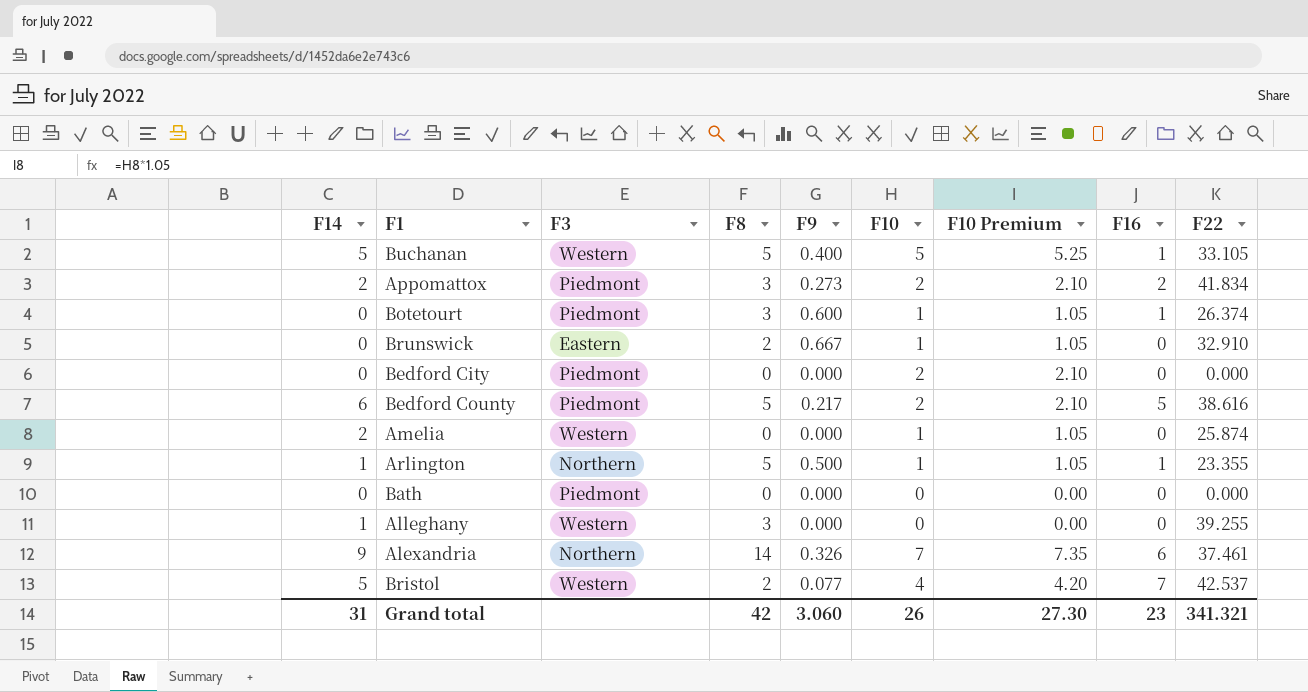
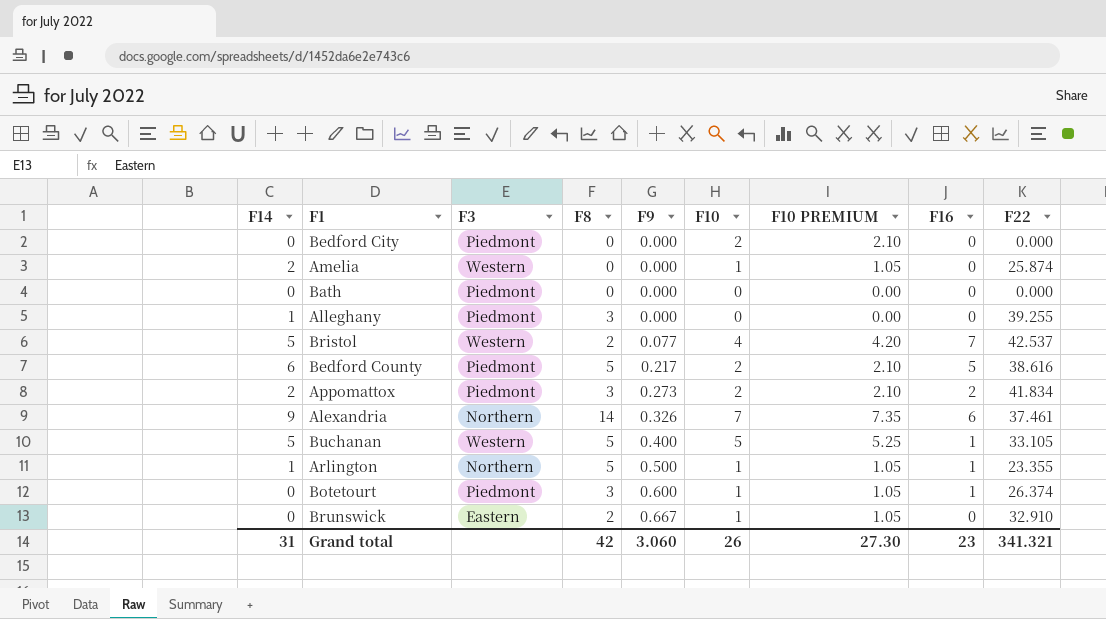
row order: none -> F9 ascending
column name: F10 Premium -> F10 PREMIUM
Alleghany | F3: Western -> Piedmont

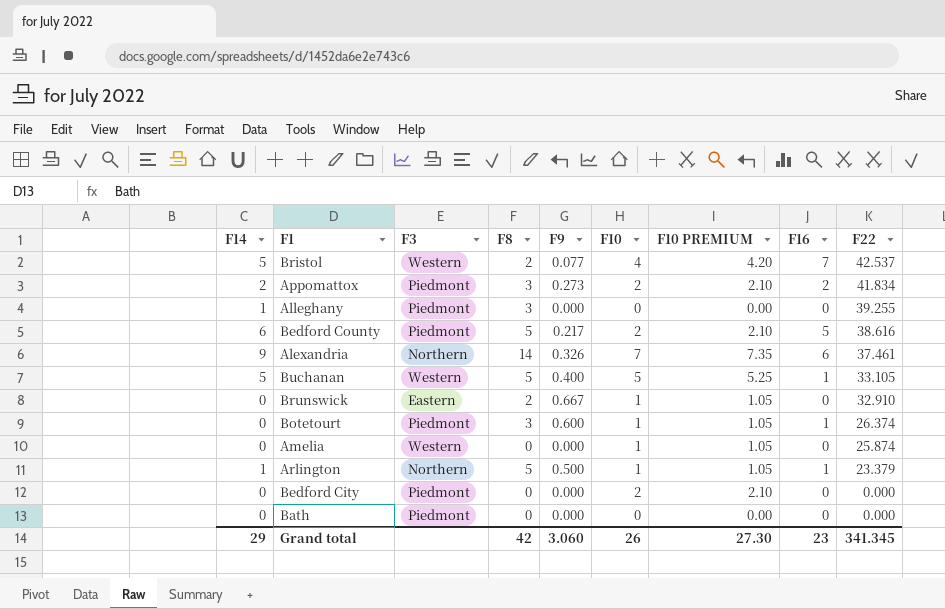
row order: F9 ascending -> F22 descending
Amelia | F14: 2 -> 0
Arlington | F22: 23.355 -> 23.379
Grand total | F14: 31 -> 29
Grand total | F22: 341.321 -> 341.345

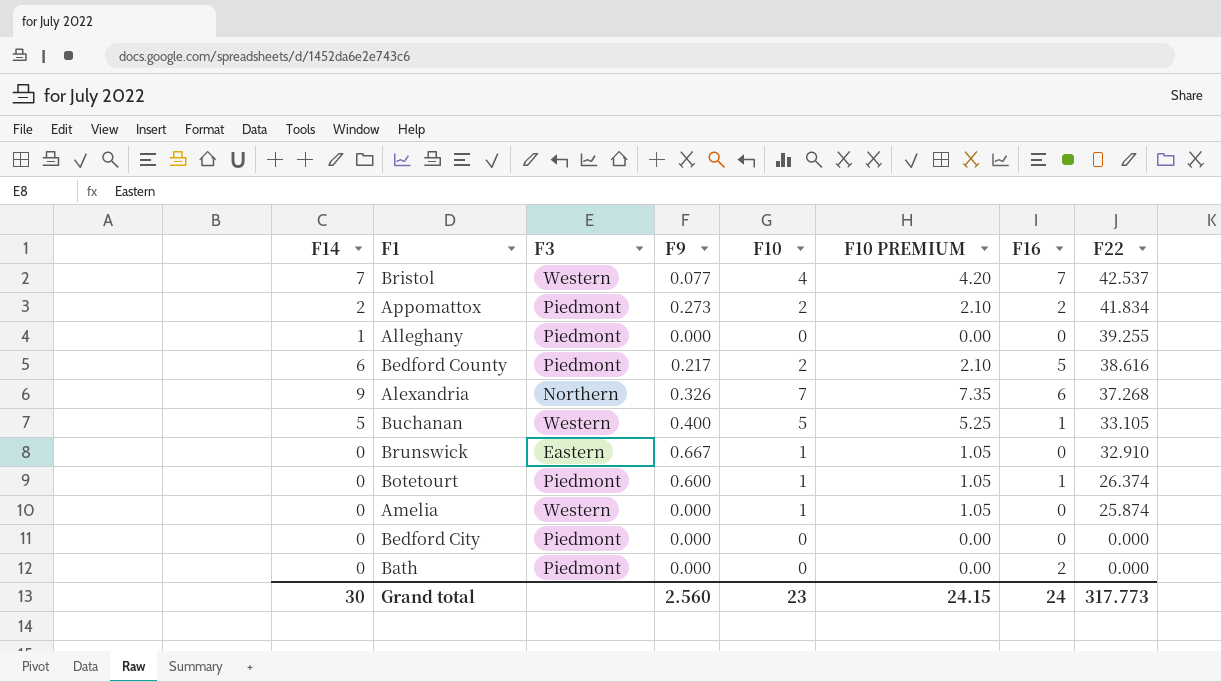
column F8 | position: 4 -> none
row Arlington: 1 | Northern | 5 | 0.500 | 1 | 1.05 | 1 | 23.379 -> none
Bristol | F14: 5 -> 7
Alexandria | F22: 37.461 -> 37.268
Bedford City | F10: 2 -> 0
Bedford City | F10 PREMIUM: 2.10 -> 0.00
Bath | F16: 0 -> 2
Grand total | F14: 29 -> 30
Grand total | F9: 3.060 -> 2.560
Grand total | F10: 26 -> 23
Grand total | F10 PREMIUM: 27.30 -> 24.15
Grand total | F16: 23 -> 24
Grand total | F22: 341.345 -> 317.773

